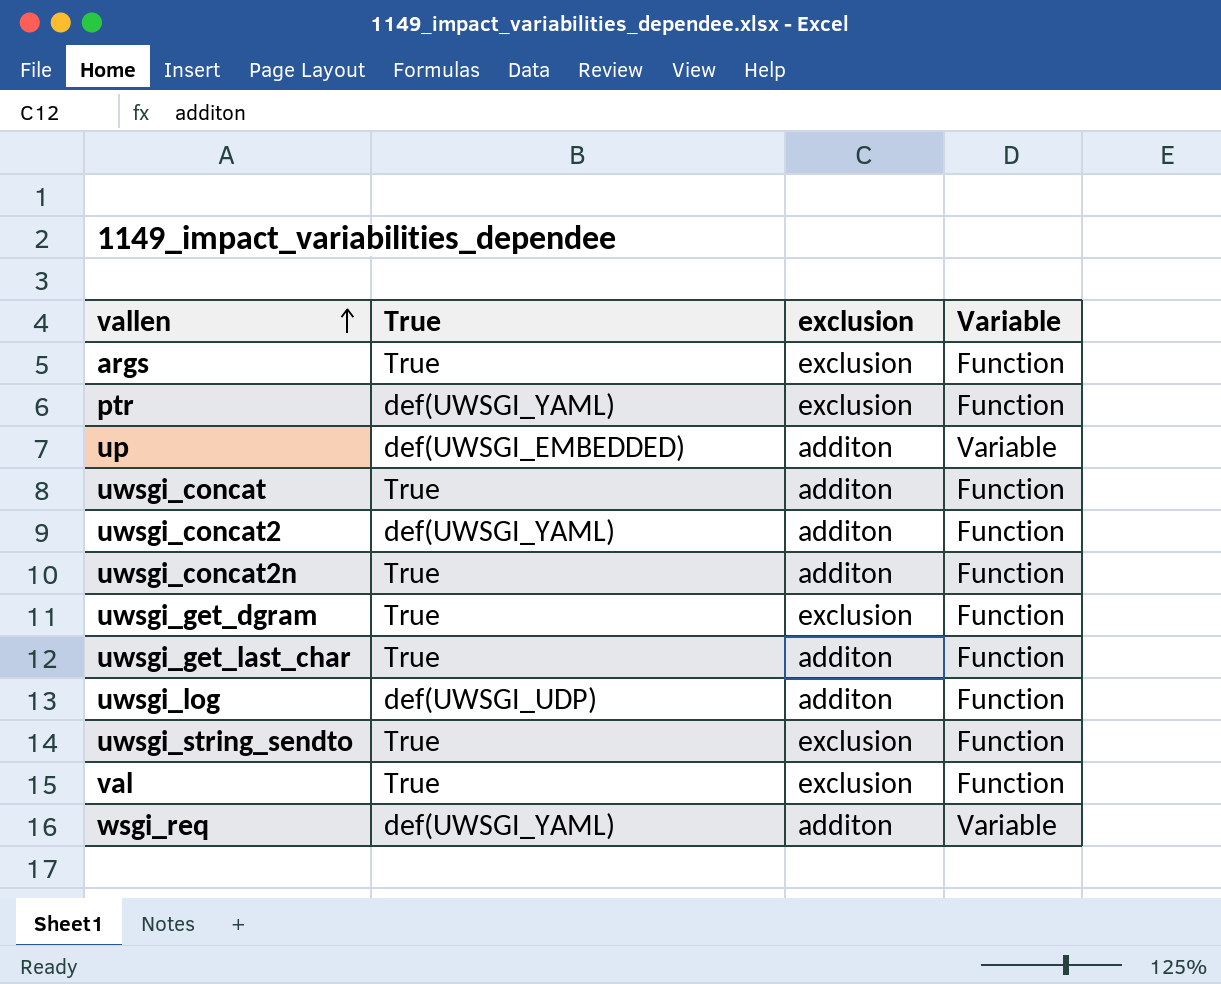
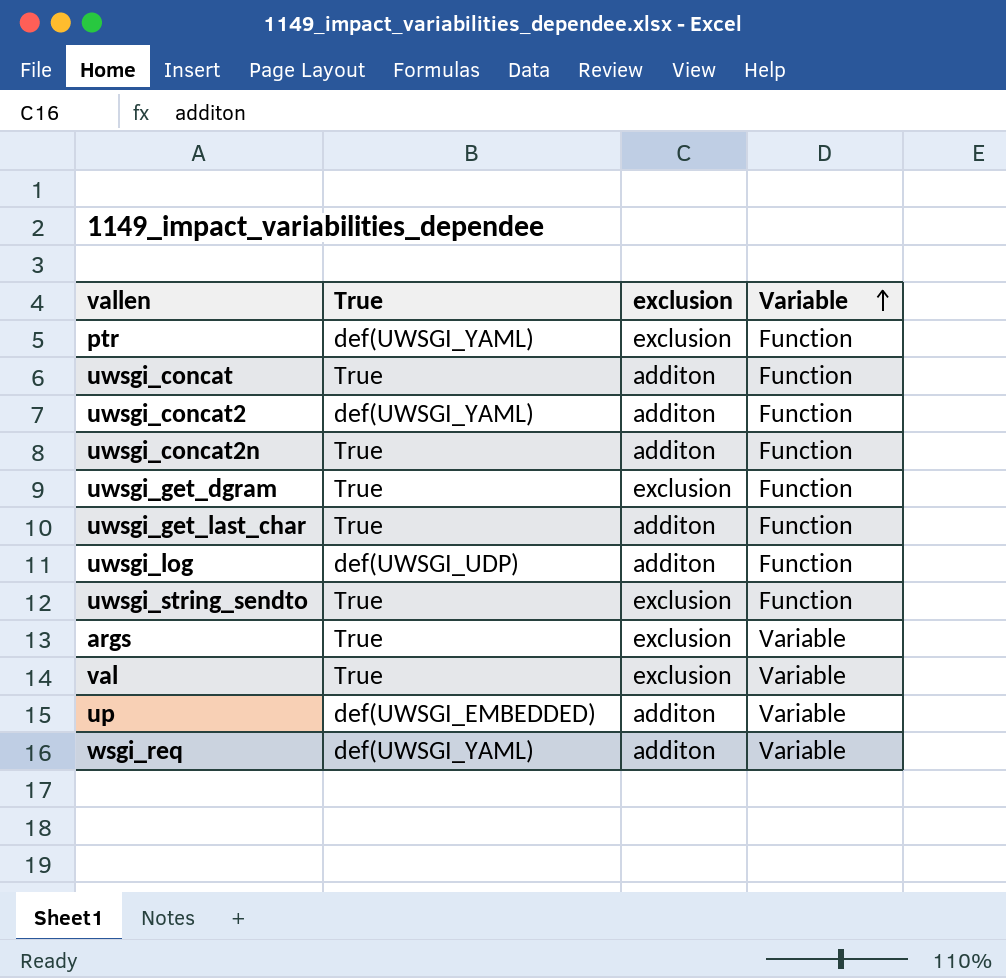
row order: vallen ascending -> Variable ascending
args | Variable: Function -> Variable
val | Variable: Function -> Variable

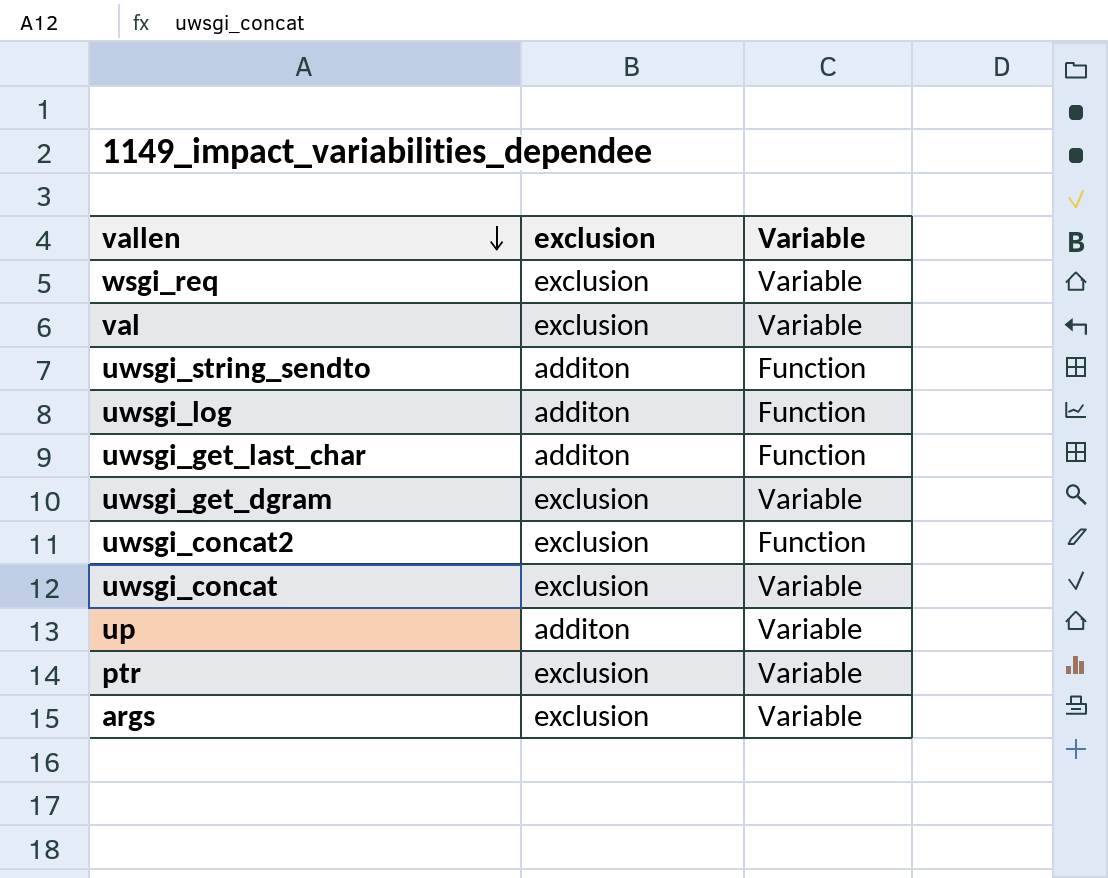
row order: Variable ascending -> vallen descending
column True | position: 2 -> none
row uwsgi_concat2n: True | additon | Function -> none
wsgi_req | exclusion: additon -> exclusion
uwsgi_string_sendto | exclusion: exclusion -> additon
uwsgi_get_dgram | Variable: Function -> Variable
uwsgi_concat2 | exclusion: additon -> exclusion
uwsgi_concat | exclusion: additon -> exclusion
uwsgi_concat | Variable: Function -> Variable
ptr | Variable: Function -> Variable

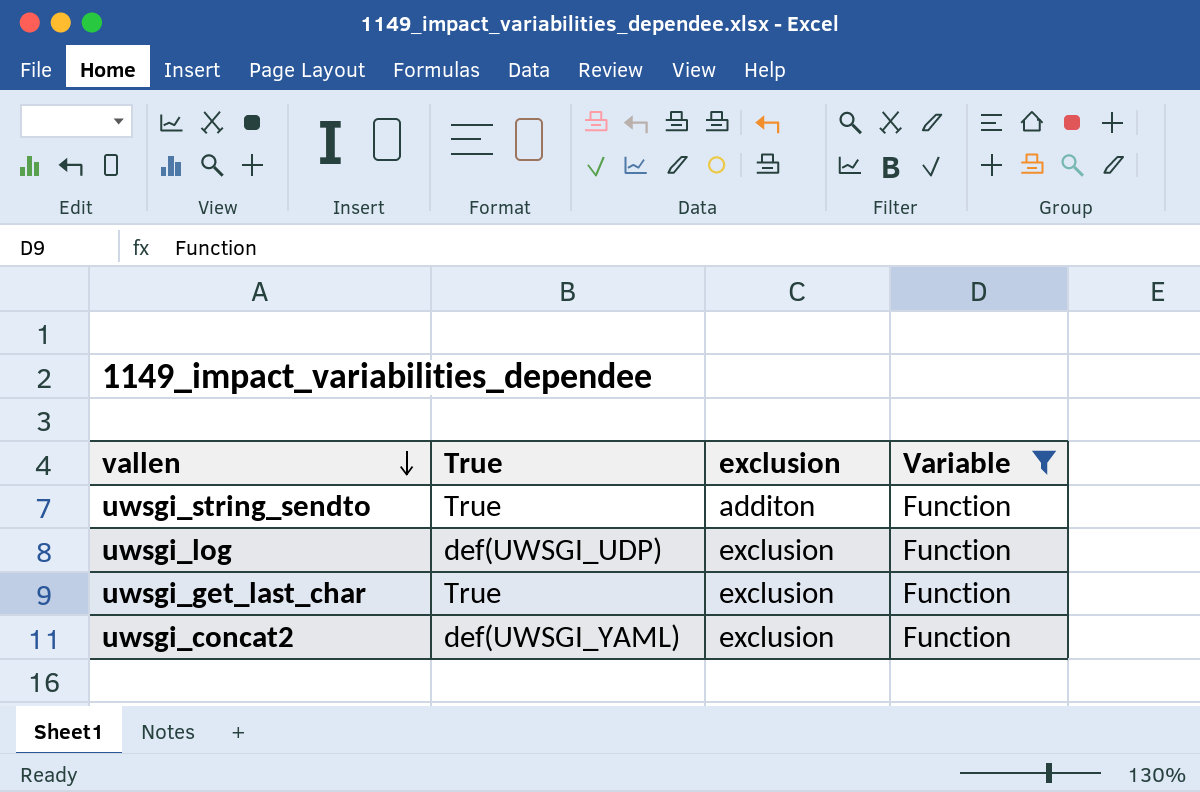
filter: none -> Variable = Function
column True | position: none -> 2
uwsgi_log | exclusion: additon -> exclusion
uwsgi_get_last_char | exclusion: additon -> exclusion

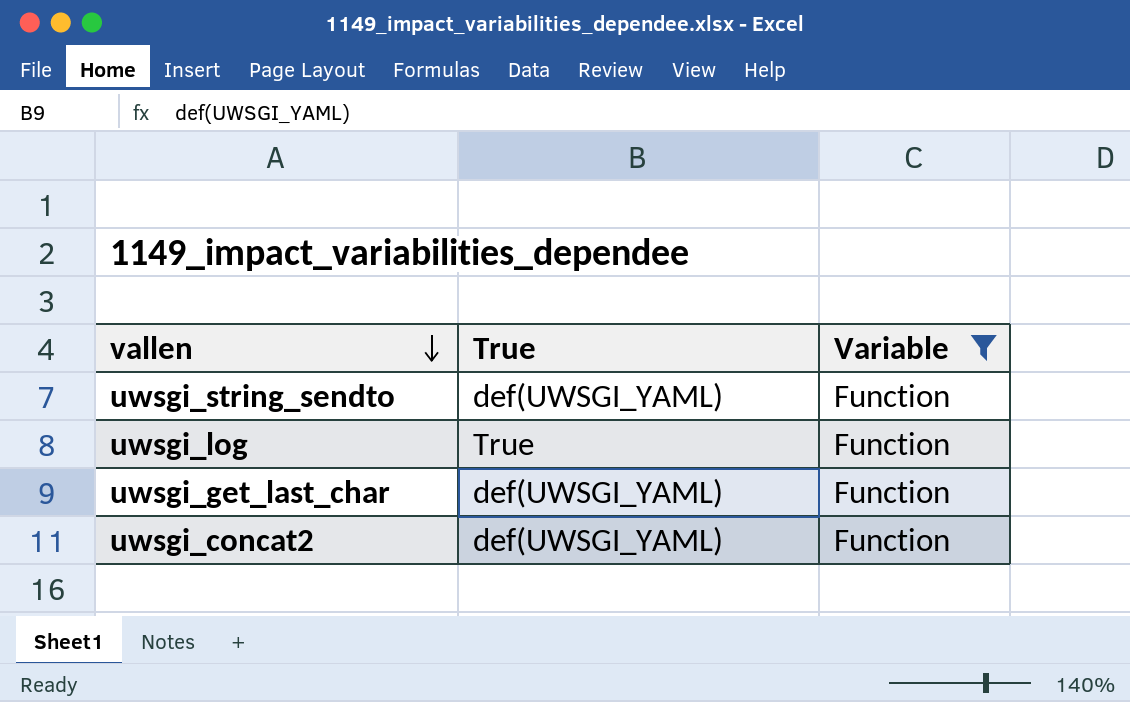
column exclusion | position: 3 -> none
uwsgi_string_sendto | True: True -> def(UWSGI_YAML)
uwsgi_log | True: def(UWSGI_UDP) -> True
uwsgi_get_last_char | True: True -> def(UWSGI_YAML)

